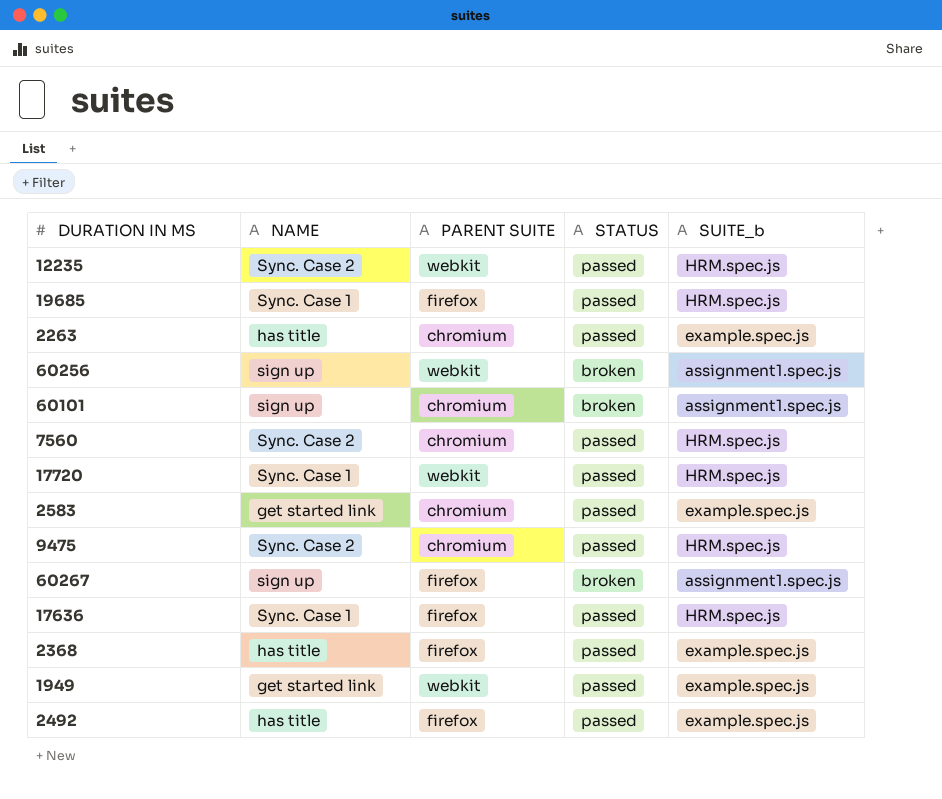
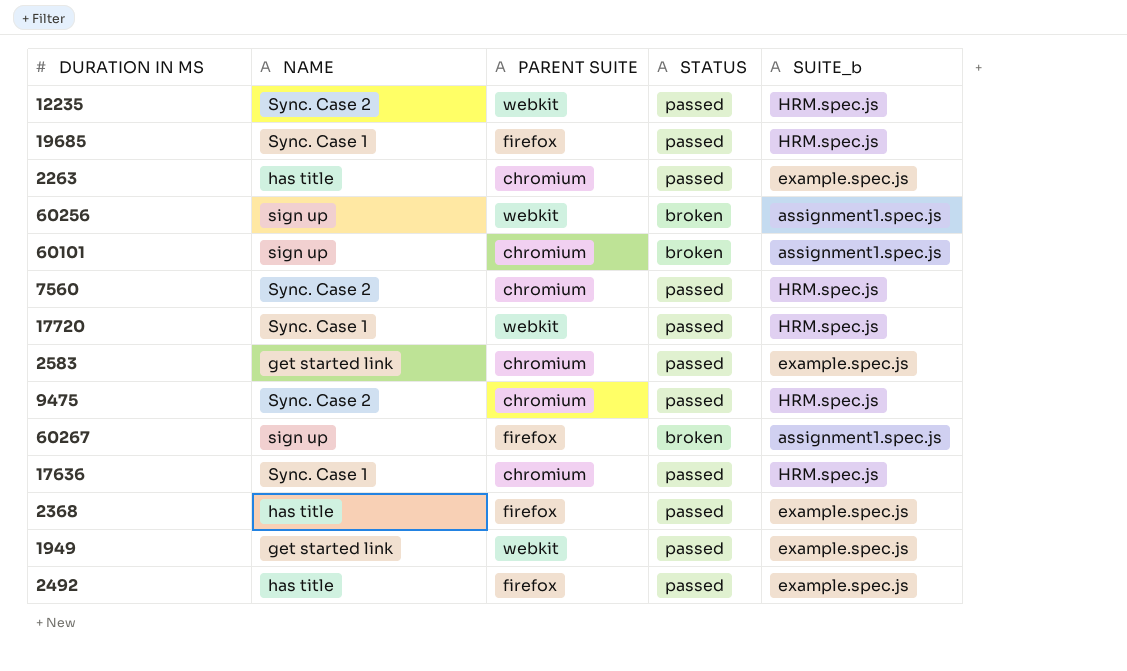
17636 | PARENT SUITE: firefox -> chromium

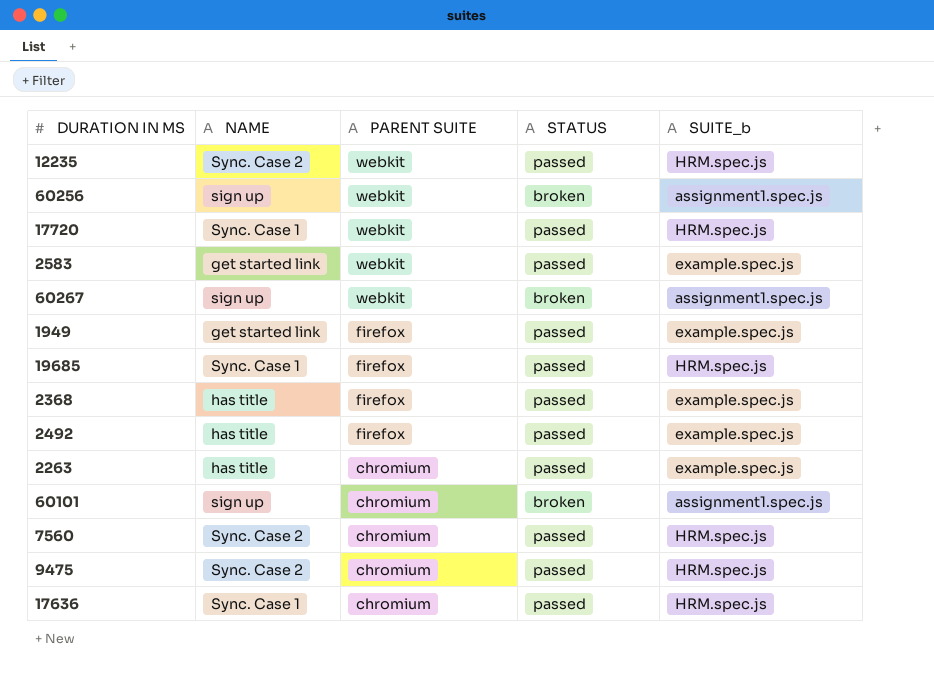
row order: none -> PARENT SUITE descending
2583 | PARENT SUITE: chromium -> webkit
60267 | PARENT SUITE: firefox -> webkit
1949 | PARENT SUITE: webkit -> firefox

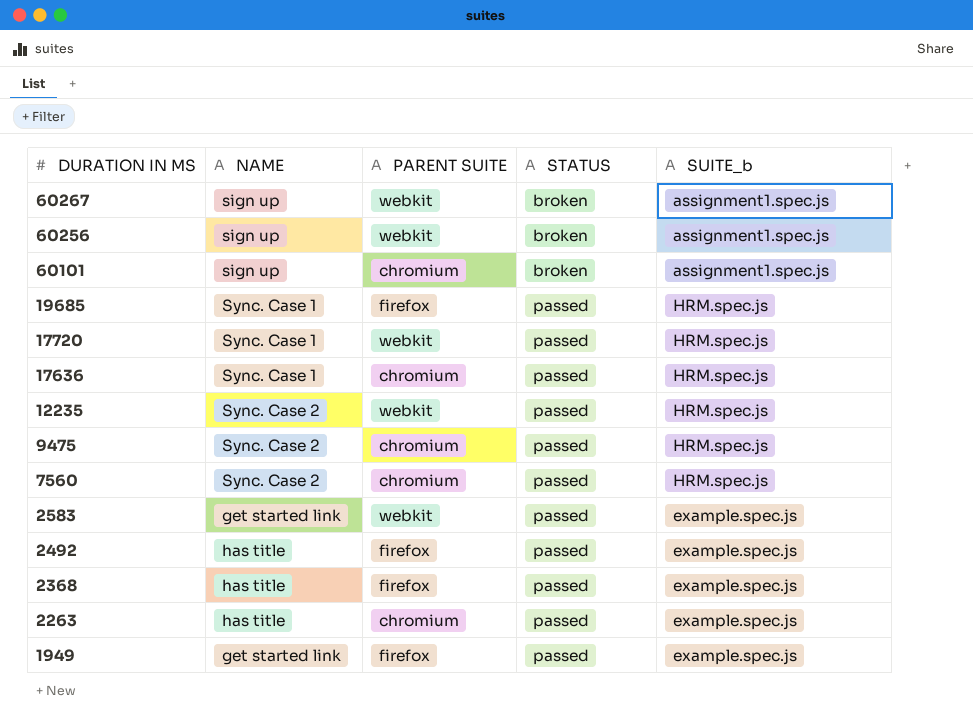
row order: PARENT SUITE descending -> DURATION IN MS descending

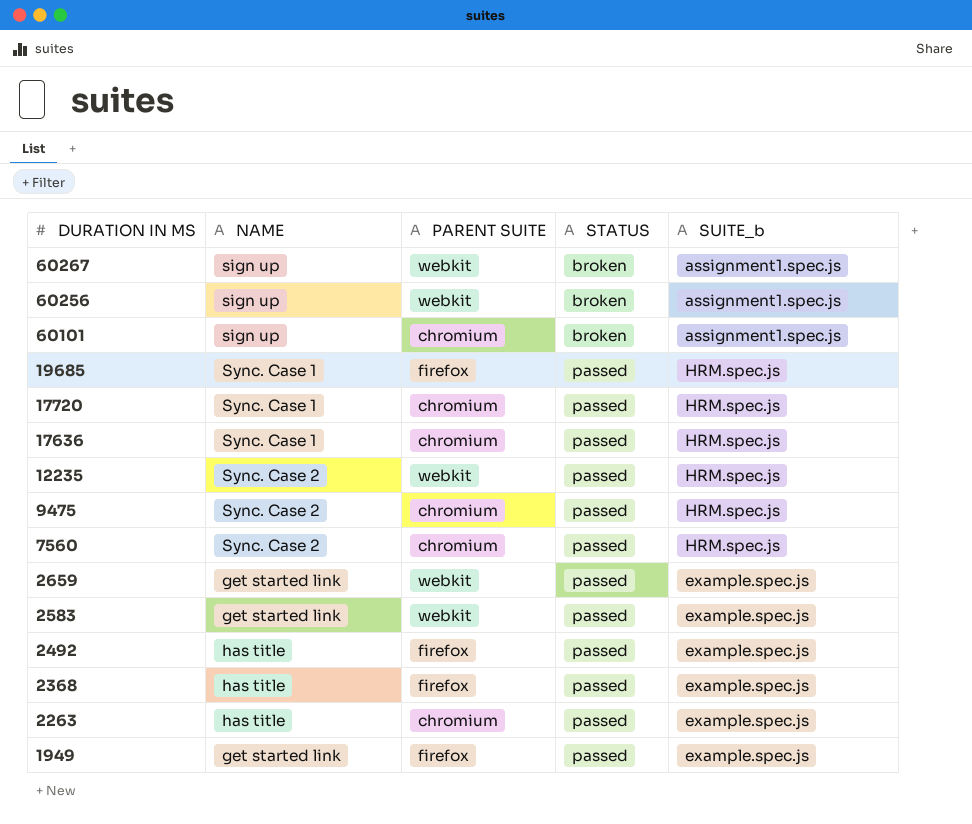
17720 | PARENT SUITE: webkit -> chromium
row 2659: none -> get started link | webkit | passed | example.spec.js

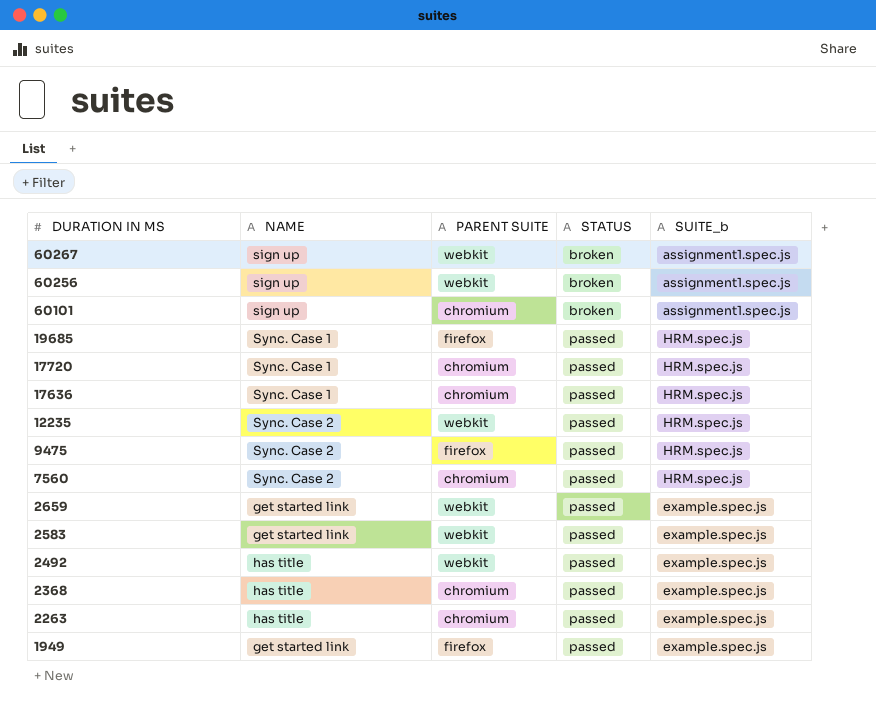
9475 | PARENT SUITE: chromium -> firefox
2492 | PARENT SUITE: firefox -> webkit
2368 | PARENT SUITE: firefox -> chromium

